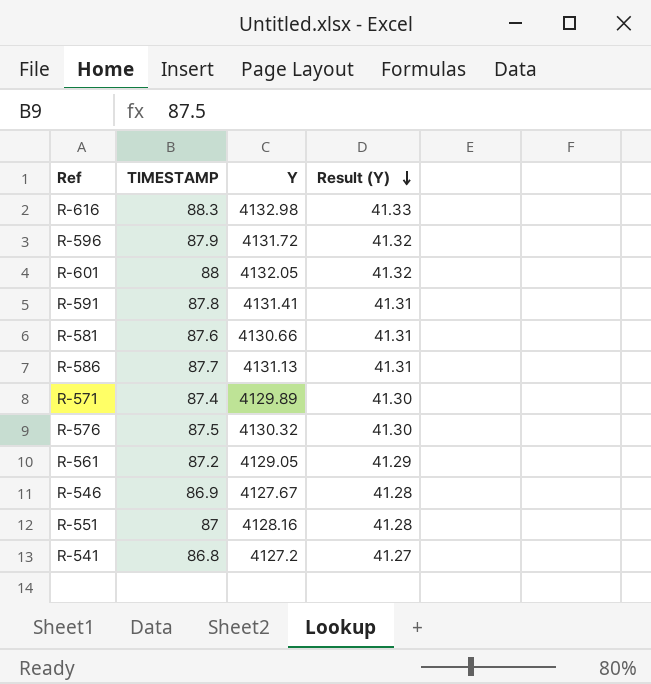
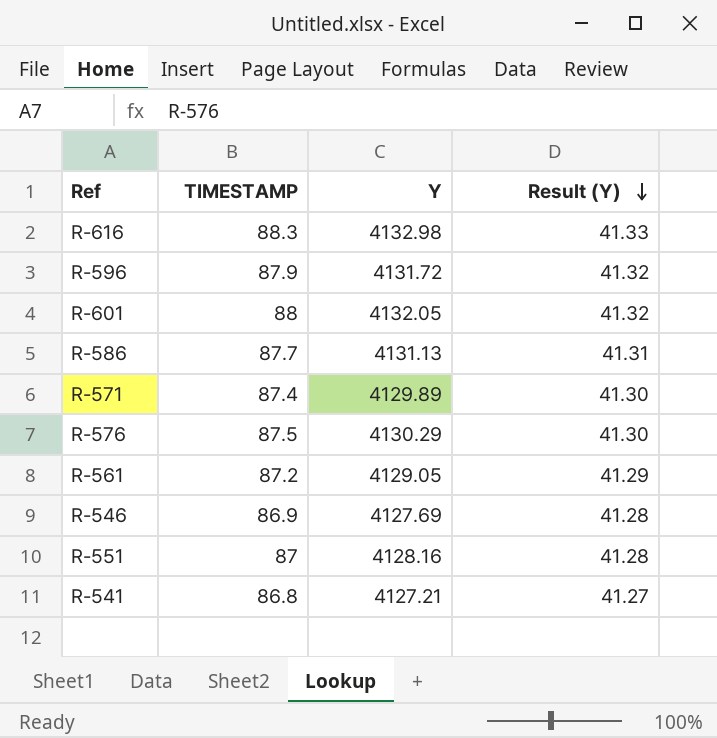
row R-591: 87.8 | 4131.41 | 41.31 -> none
row R-581: 87.6 | 4130.66 | 41.31 -> none
R-576 | Y: 4130.32 -> 4130.29
R-546 | Y: 4127.67 -> 4127.69
R-541 | Y: 4127.2 -> 4127.21

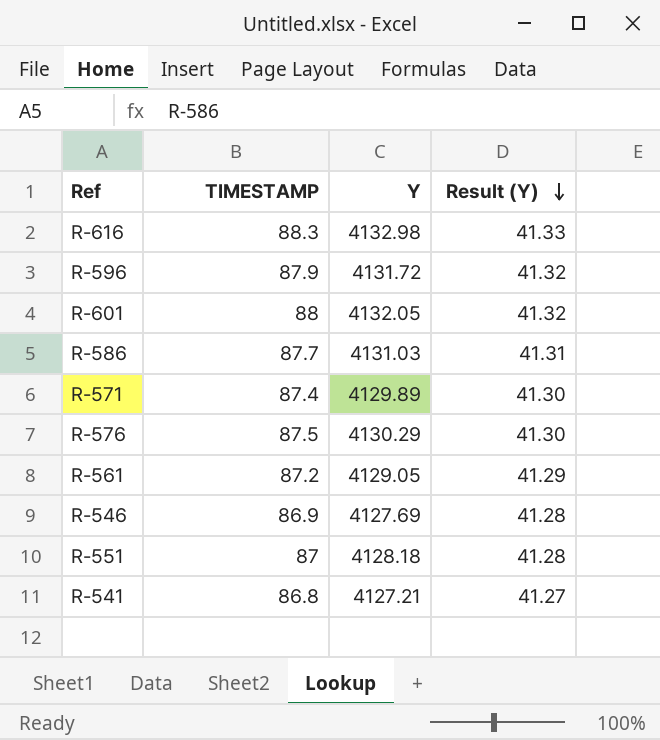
R-586 | Y: 4131.13 -> 4131.03
R-551 | Y: 4128.16 -> 4128.18

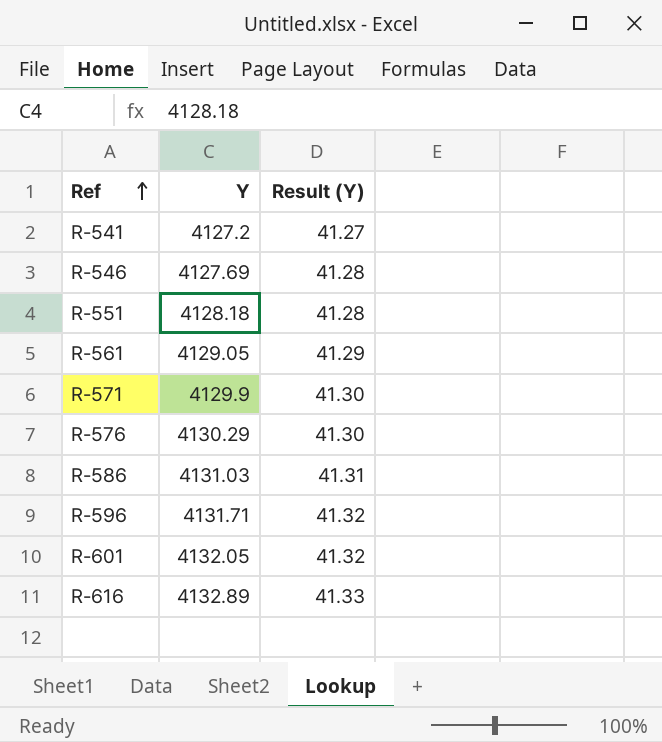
row order: Result (Y) descending -> Ref ascending
column TIMESTAMP | position: 2 -> none
R-541 | Y: 4127.21 -> 4127.2
R-571 | Y: 4129.89 -> 4129.9
R-596 | Y: 4131.72 -> 4131.71
R-616 | Y: 4132.98 -> 4132.89

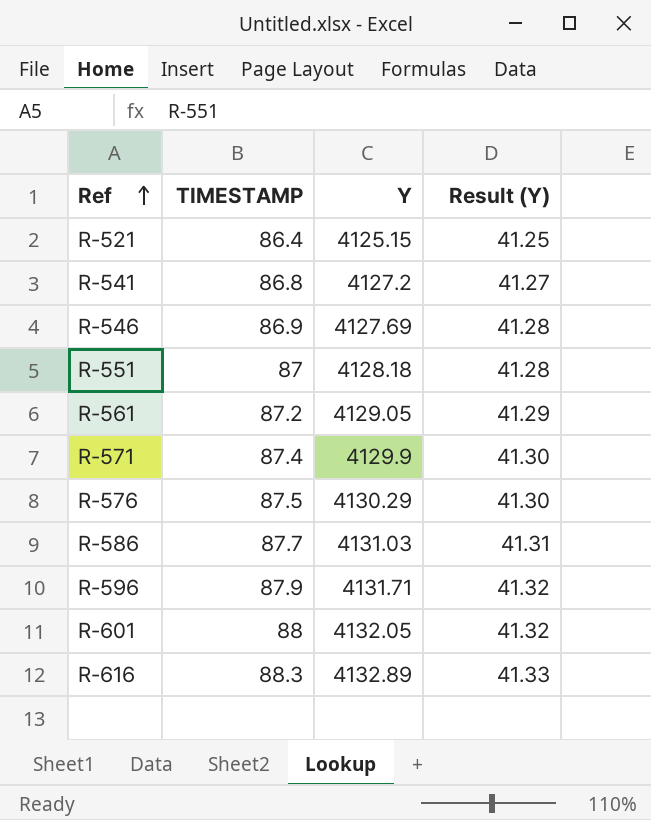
column TIMESTAMP | position: none -> 2
row R-521: none -> 86.4 | 4125.15 | 41.25

